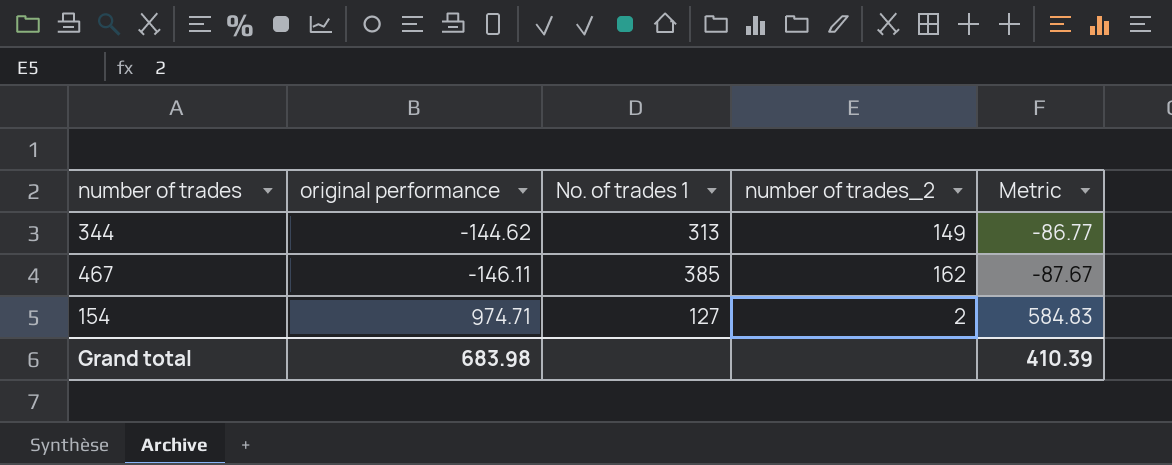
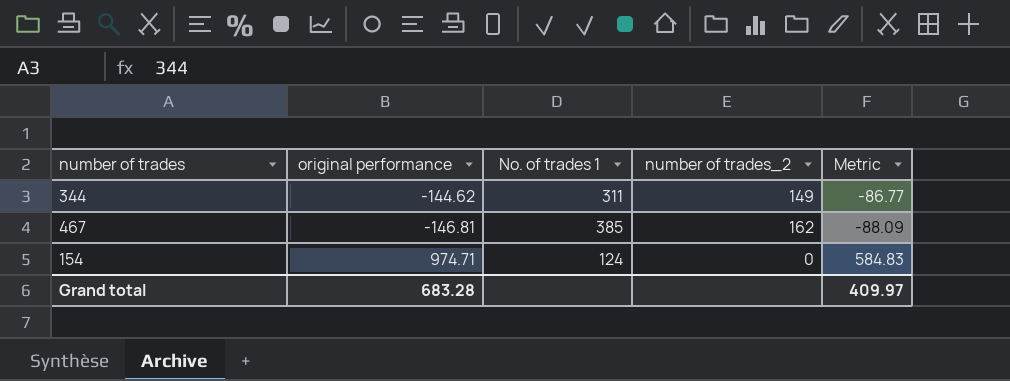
344 | No. of trades 1: 313 -> 311
467 | original performance: -146.11 -> -146.81
467 | Metric: -87.67 -> -88.09
154 | No. of trades 1: 127 -> 124
154 | number of trades_2: 2 -> 0
Grand total | original performance: 683.98 -> 683.28
Grand total | Metric: 410.39 -> 409.97

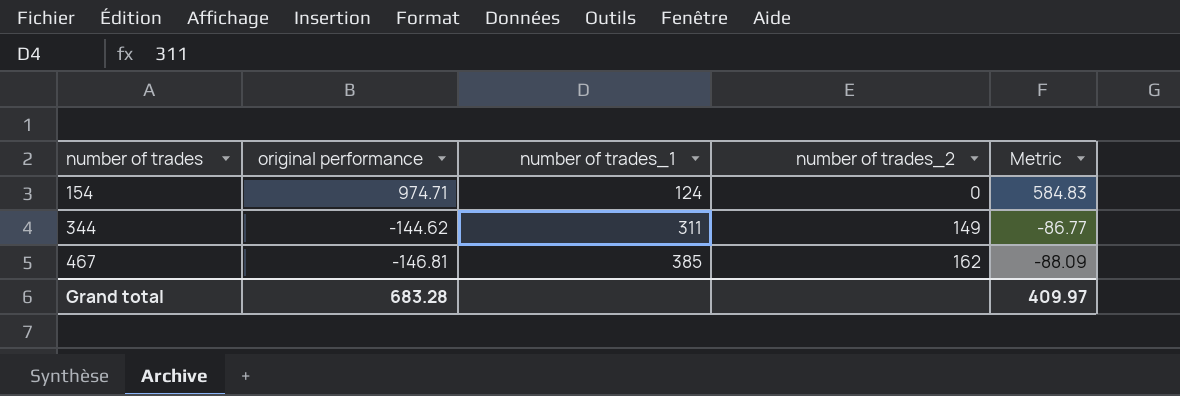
row order: none -> number of trades ascending
column name: No. of trades 1 -> number of trades_1

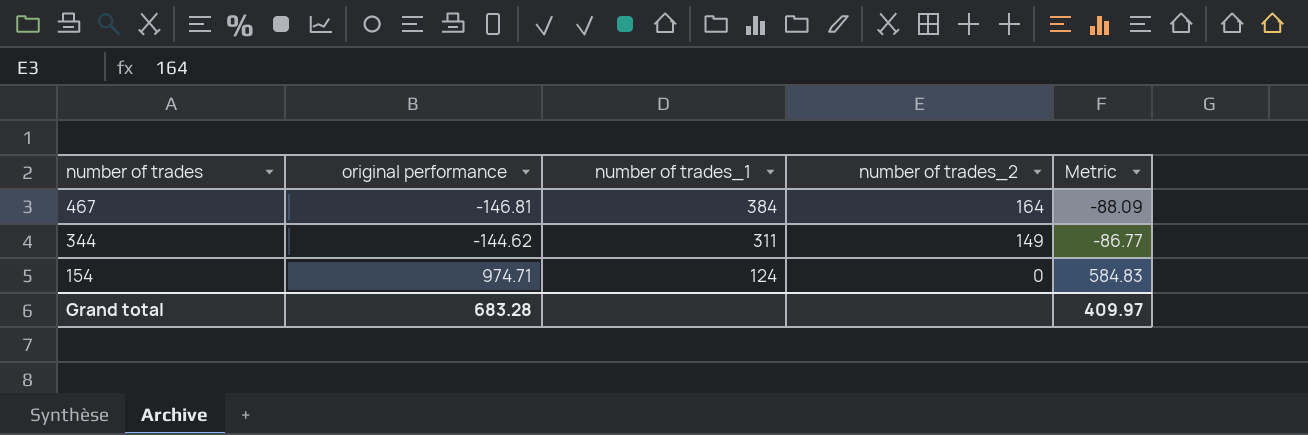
row order: number of trades ascending -> number of trades descending
467 | number of trades_1: 385 -> 384
467 | number of trades_2: 162 -> 164

